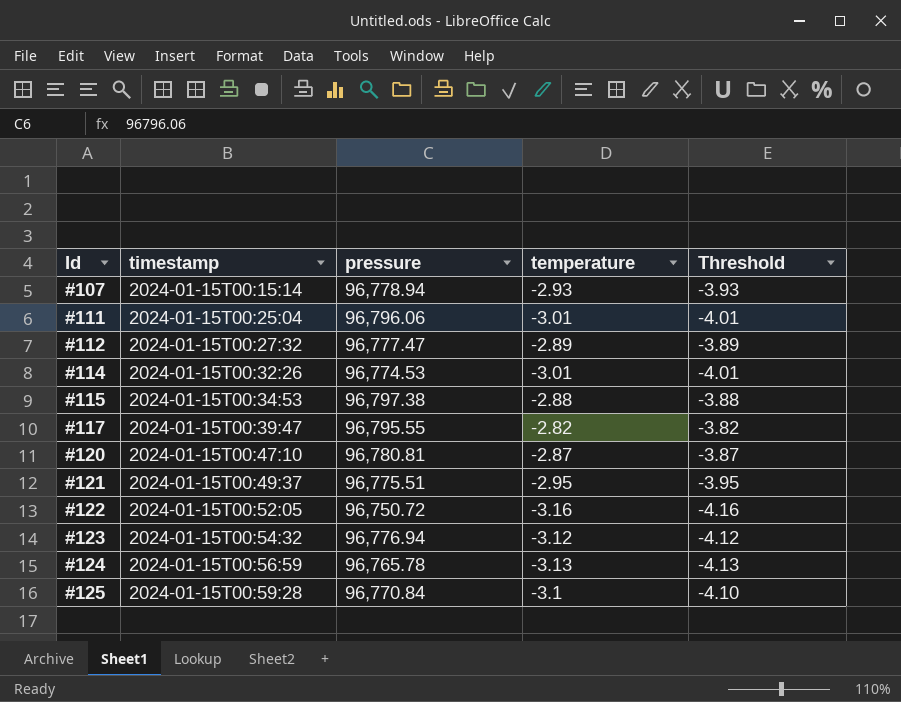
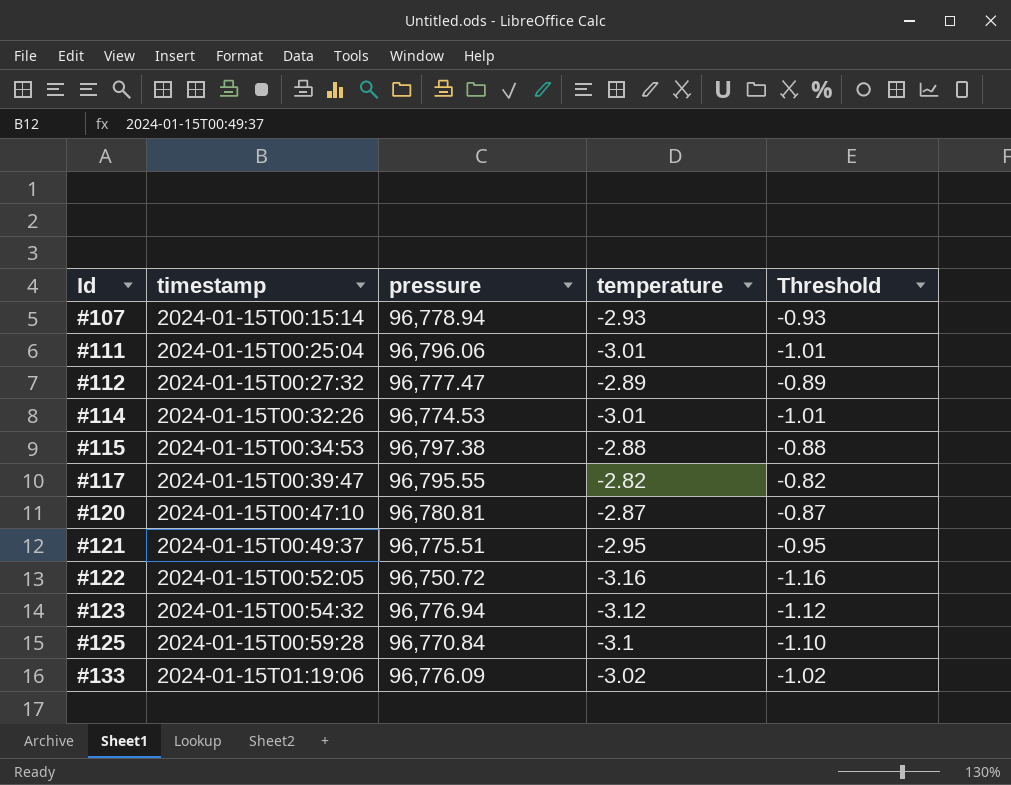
column Threshold | formula: [temperature] - 1 -> [temperature] + 2
row #124: 2024-01-15T00:56:59 | 96,765.78 | -3.13 | -4.13 -> none
row #133: none -> 2024-01-15T01:19:06 | 96,776.09 | -3.02 | -1.02

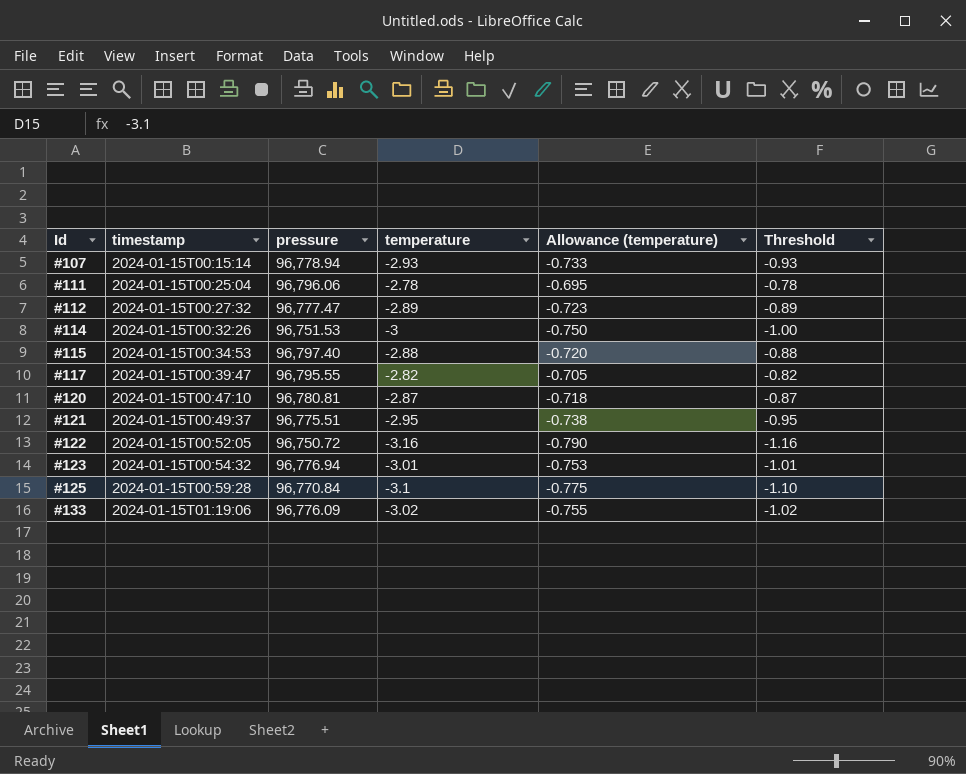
column Allowance (temperature) | formula: none -> [temperature] * 0.25
#111 | temperature: -3.01 -> -2.78
#111 | Threshold: -1.01 -> -0.78
#114 | pressure: 96,774.53 -> 96,751.53
#114 | temperature: -3.01 -> -3
#114 | Threshold: -1.01 -> -1.00
#115 | pressure: 96,797.38 -> 96,797.40
#123 | temperature: -3.12 -> -3.01
#123 | Threshold: -1.12 -> -1.01

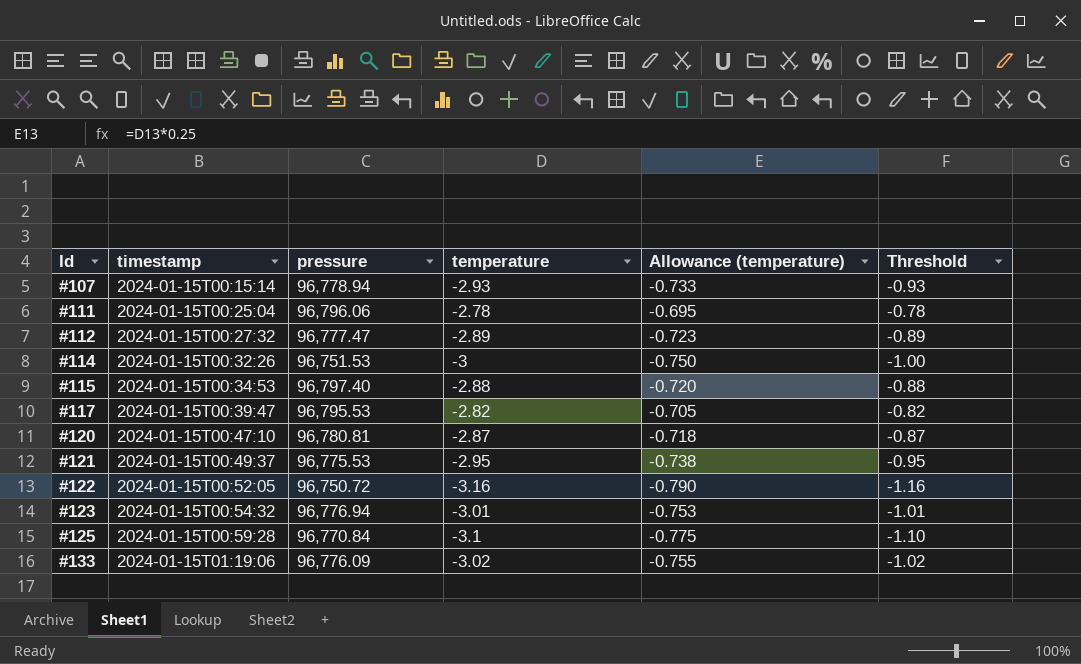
#117 | pressure: 96,795.55 -> 96,795.53
#121 | pressure: 96,775.51 -> 96,775.53

